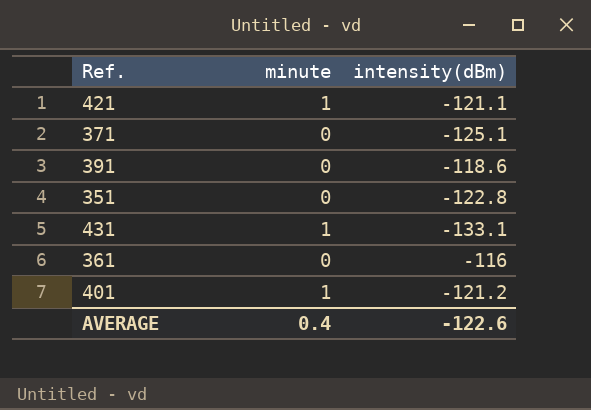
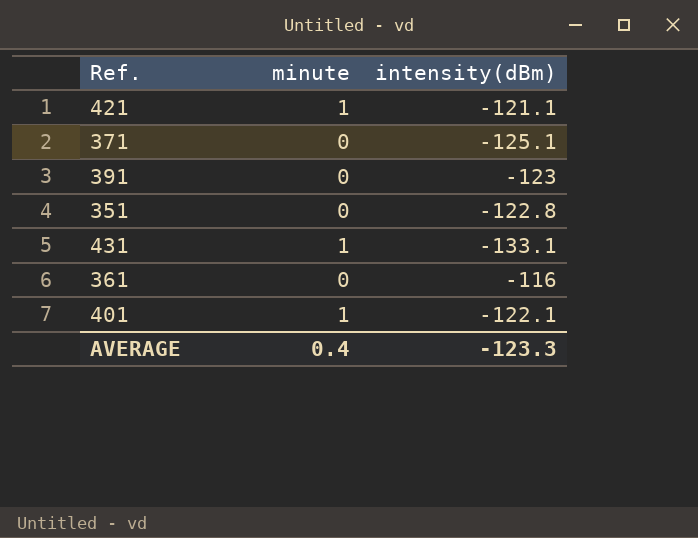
391 | intensity(dBm): -118.6 -> -123
401 | intensity(dBm): -121.2 -> -122.1
AVERAGE | intensity(dBm): -122.6 -> -123.3

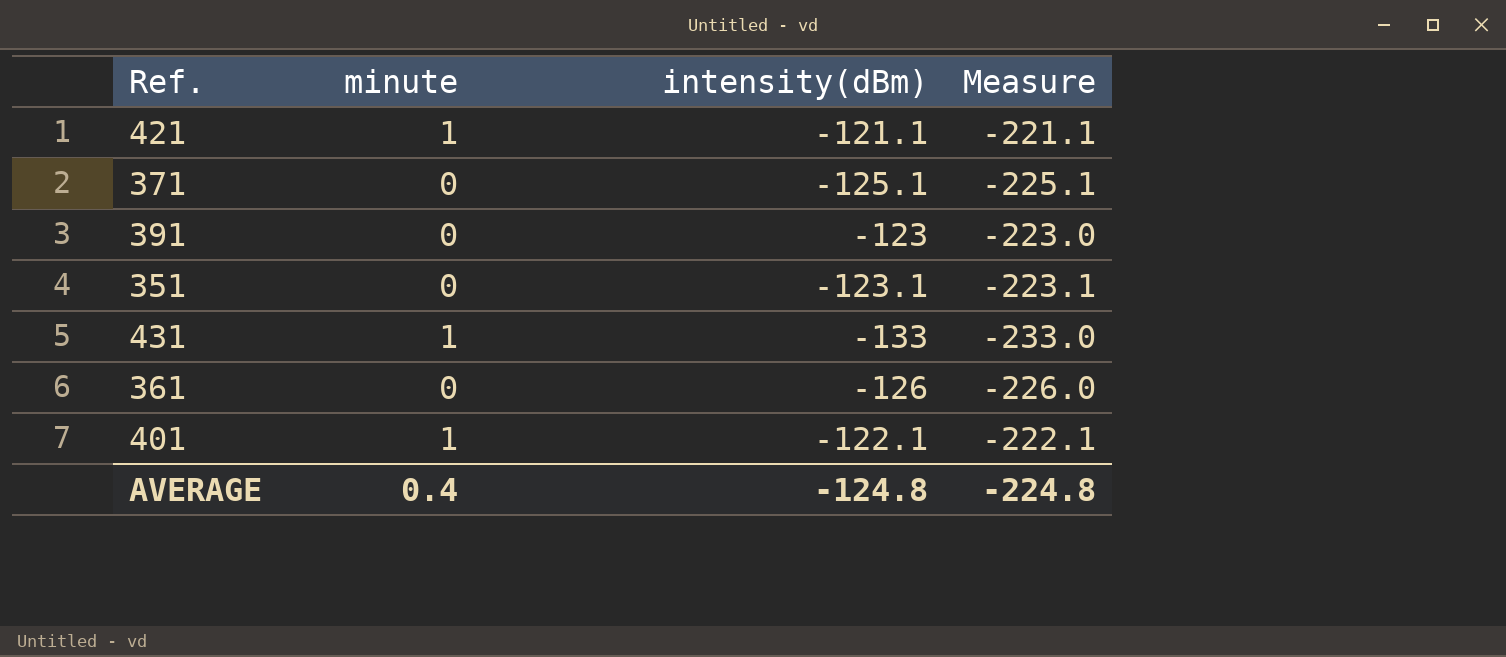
column Measure | formula: none -> [intensity(dBm)] - 100
351 | intensity(dBm): -122.8 -> -123.1
431 | intensity(dBm): -133.1 -> -133
361 | intensity(dBm): -116 -> -126
AVERAGE | intensity(dBm): -123.3 -> -124.8

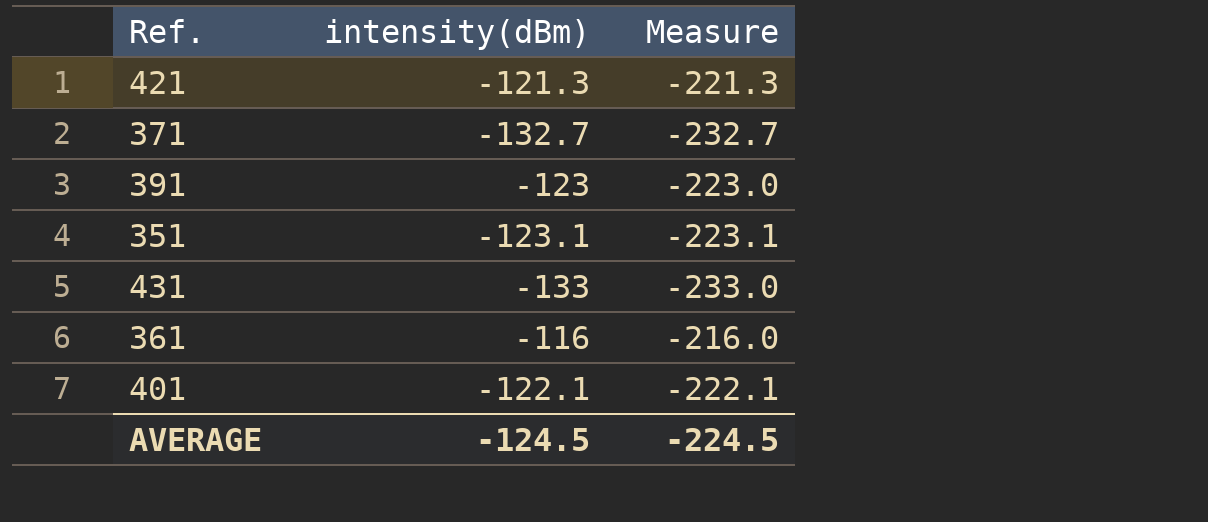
column minute | position: 2 -> none
421 | intensity(dBm): -121.1 -> -121.3
421 | Measure: -221.1 -> -221.3
371 | intensity(dBm): -125.1 -> -132.7
371 | Measure: -225.1 -> -232.7
361 | intensity(dBm): -126 -> -116
361 | Measure: -226.0 -> -216.0
AVERAGE | intensity(dBm): -124.8 -> -124.5
AVERAGE | Measure: -224.8 -> -224.5

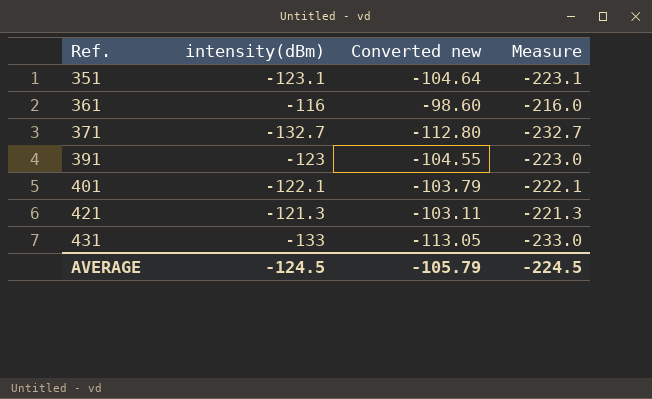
row order: none -> Ref. ascending
column Converted new | formula: none -> [intensity(dBm)] * 0.85

